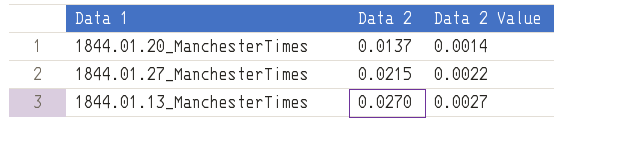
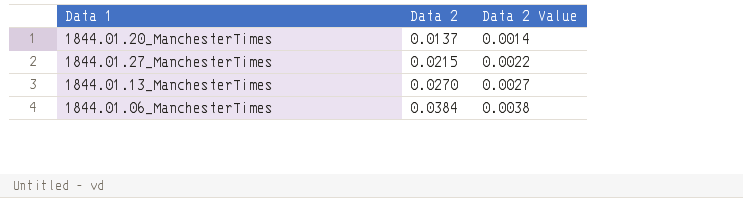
row 1844.01.06_ManchesterTimes: none -> 0.0384 | 0.0038

